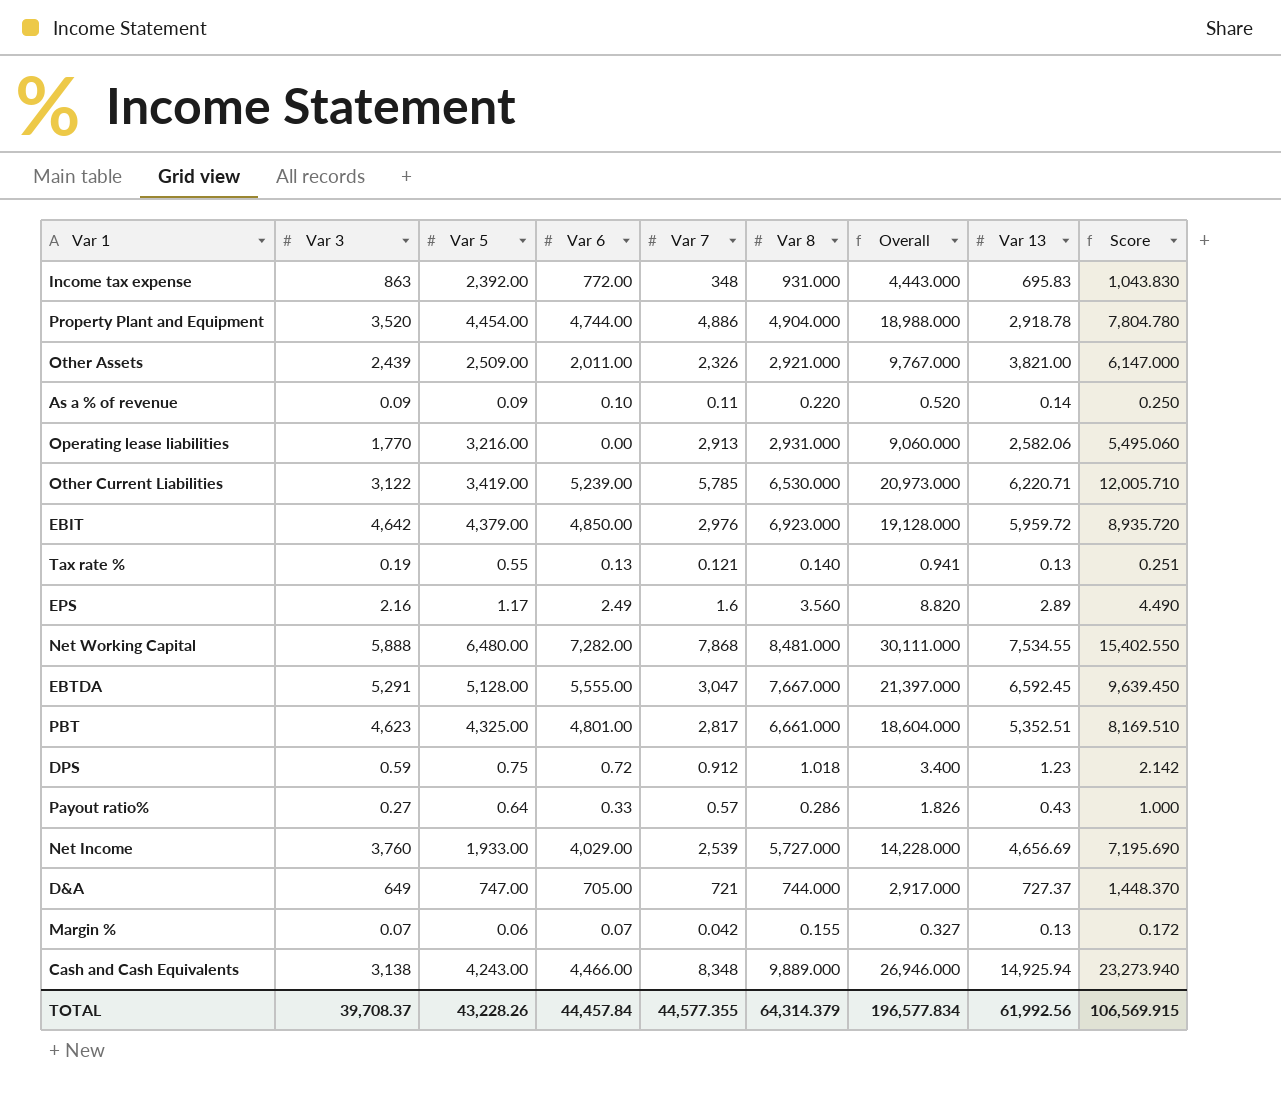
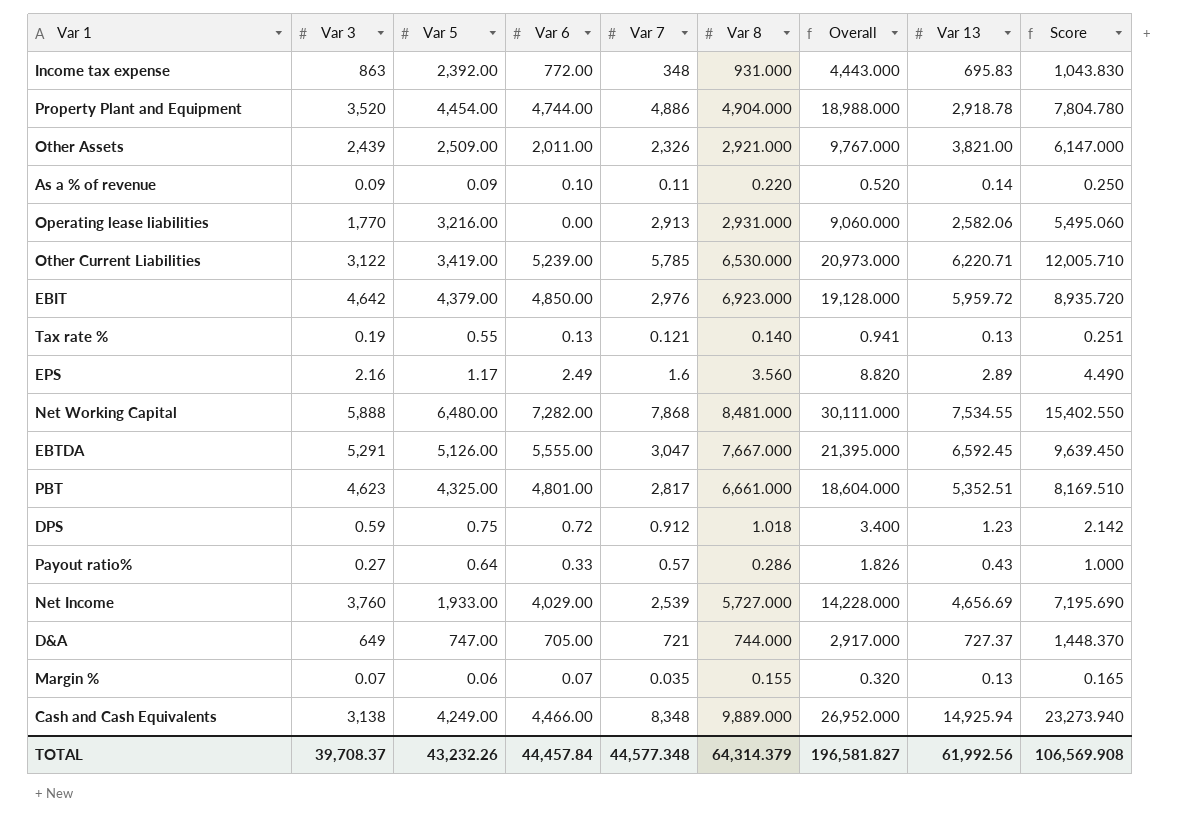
EBTDA | Var 5: 5,128.00 -> 5,126.00
EBTDA | Overall: 21,397.000 -> 21,395.000
Margin % | Var 7: 0.042 -> 0.035
Margin % | Overall: 0.327 -> 0.320
Margin % | Score: 0.172 -> 0.165
Cash and Cash Equivalents | Var 5: 4,243.00 -> 4,249.00
Cash and Cash Equivalents | Overall: 26,946.000 -> 26,952.000
TOTAL | Var 5: 43,228.26 -> 43,232.26
TOTAL | Var 7: 44,577.355 -> 44,577.348
TOTAL | Overall: 196,577.834 -> 196,581.827
TOTAL | Score: 106,569.915 -> 106,569.908

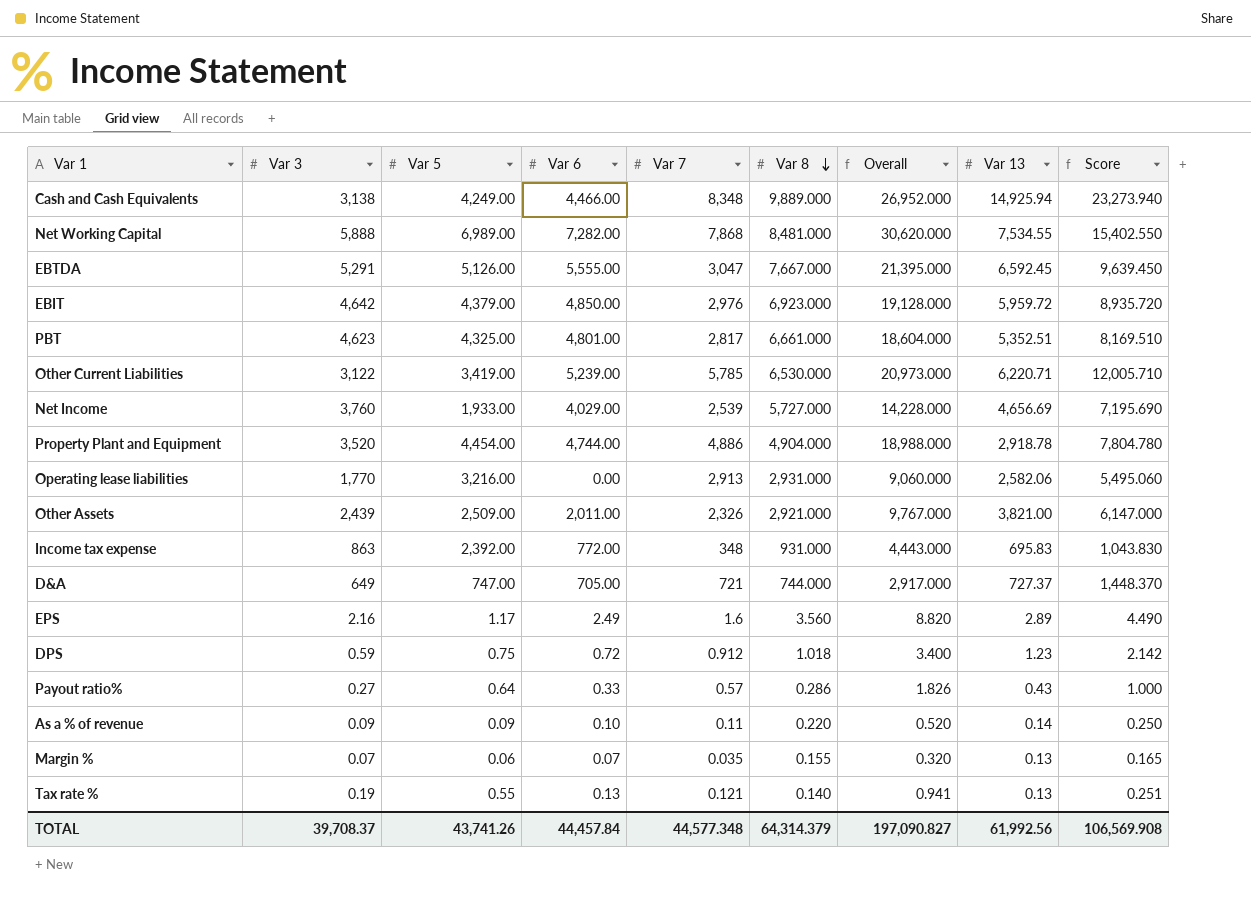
row order: none -> Var 8 descending
Net Working Capital | Var 5: 6,480.00 -> 6,989.00
Net Working Capital | Overall: 30,111.000 -> 30,620.000
TOTAL | Var 5: 43,232.26 -> 43,741.26
TOTAL | Overall: 196,581.827 -> 197,090.827

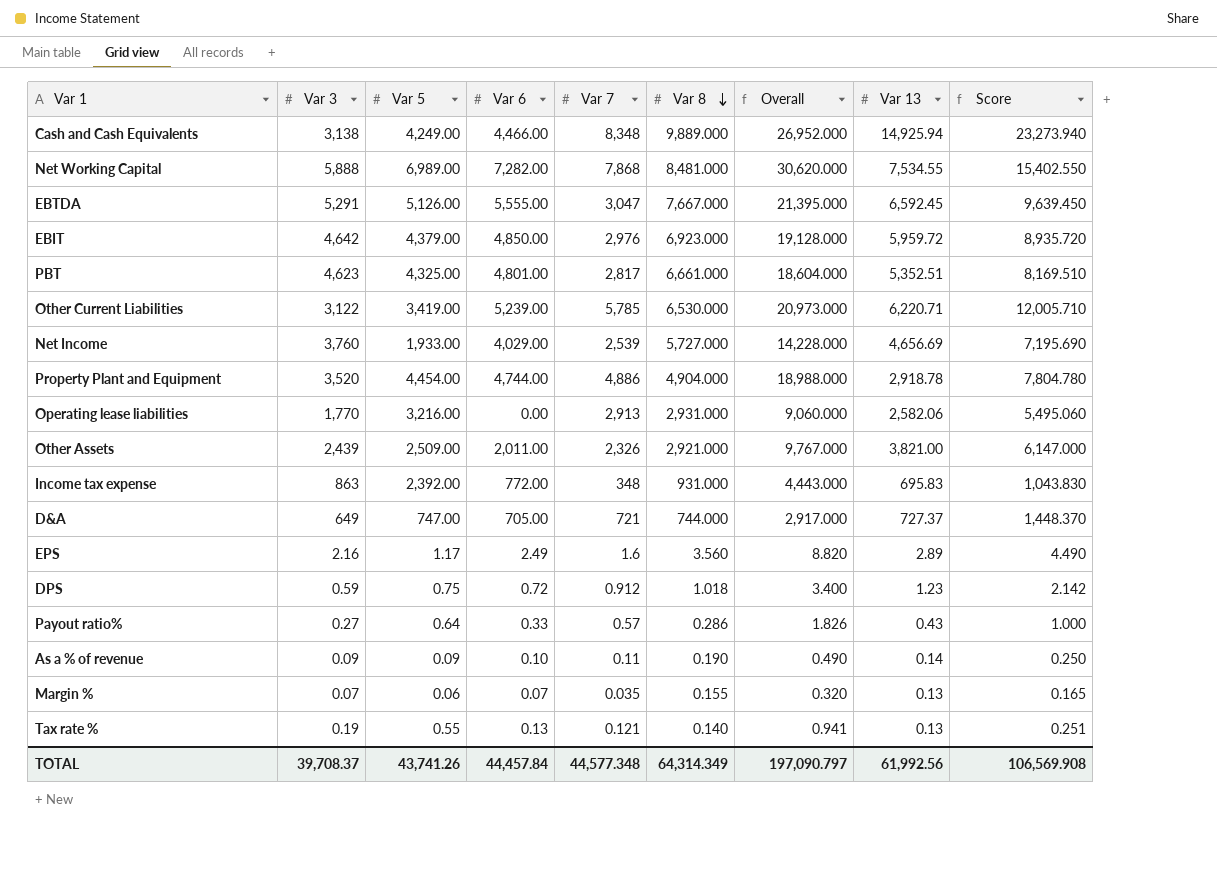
As a % of revenue | Var 8: 0.220 -> 0.190
As a % of revenue | Overall: 0.520 -> 0.490
TOTAL | Var 8: 64,314.379 -> 64,314.349
TOTAL | Overall: 197,090.827 -> 197,090.797

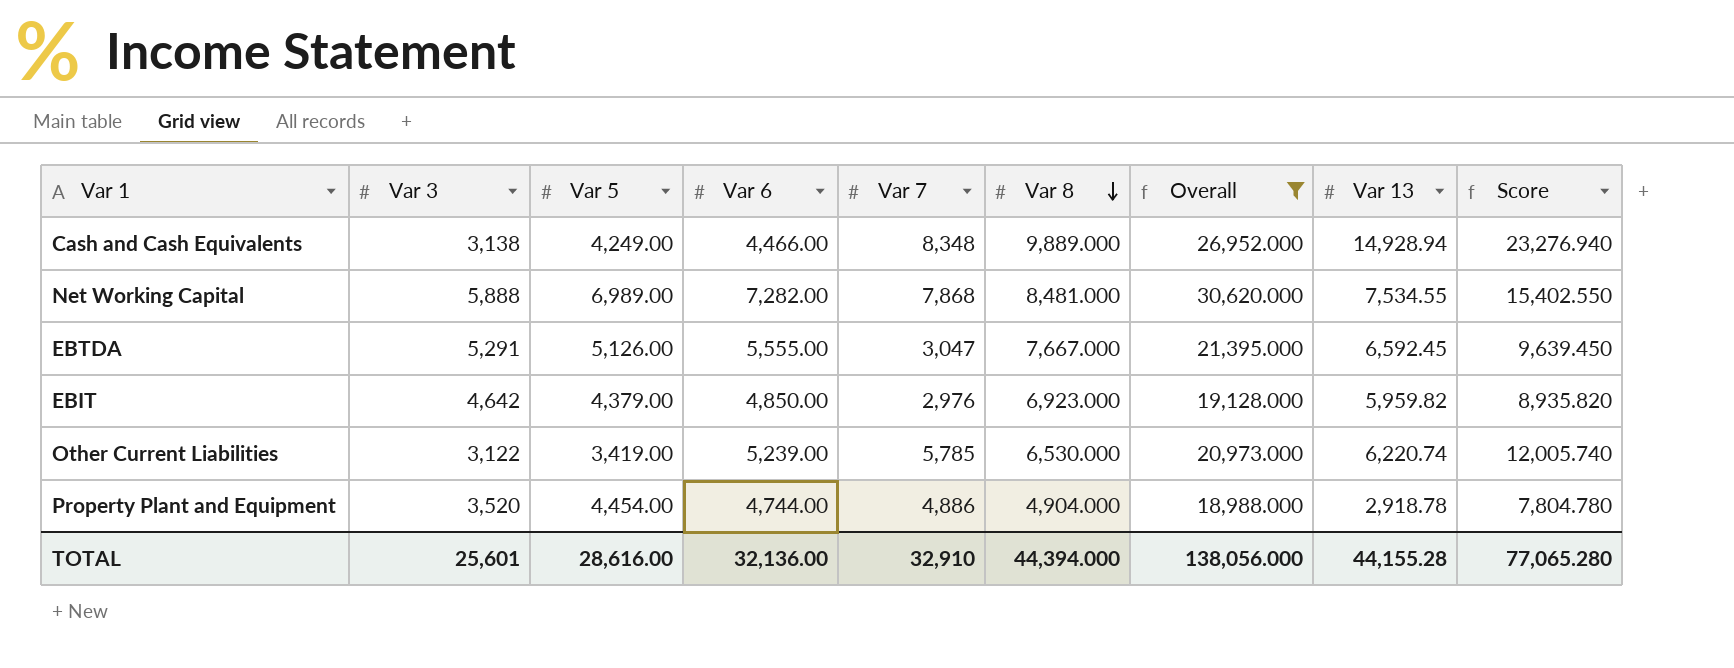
filter: none -> Overall >= 18,988.000
Cash and Cash Equivalents | Var 13: 14,925.94 -> 14,928.94
Cash and Cash Equivalents | Score: 23,273.940 -> 23,276.940
EBIT | Var 13: 5,959.72 -> 5,959.82
EBIT | Score: 8,935.720 -> 8,935.820
Other Current Liabilities | Var 13: 6,220.71 -> 6,220.74
Other Current Liabilities | Score: 12,005.710 -> 12,005.740
TOTAL | Var 3: 39,708.37 -> 25,601
TOTAL | Var 5: 43,741.26 -> 28,616.00
TOTAL | Var 6: 44,457.84 -> 32,136.00
TOTAL | Var 7: 44,577.348 -> 32,910
TOTAL | Var 8: 64,314.349 -> 44,394.000
TOTAL | Overall: 197,090.797 -> 138,056.000
TOTAL | Var 13: 61,992.56 -> 44,155.28
TOTAL | Score: 106,569.908 -> 77,065.280

